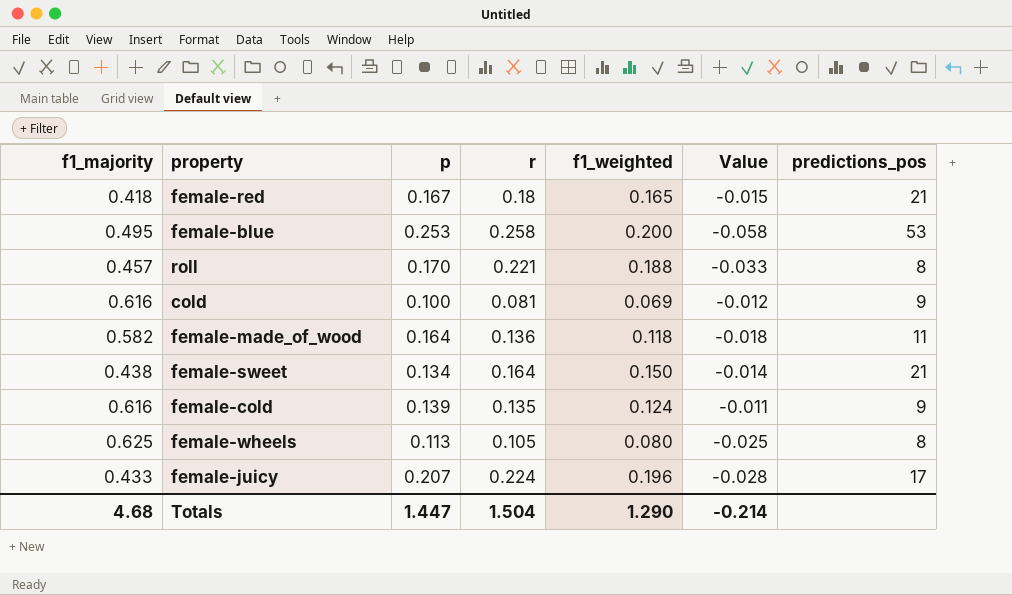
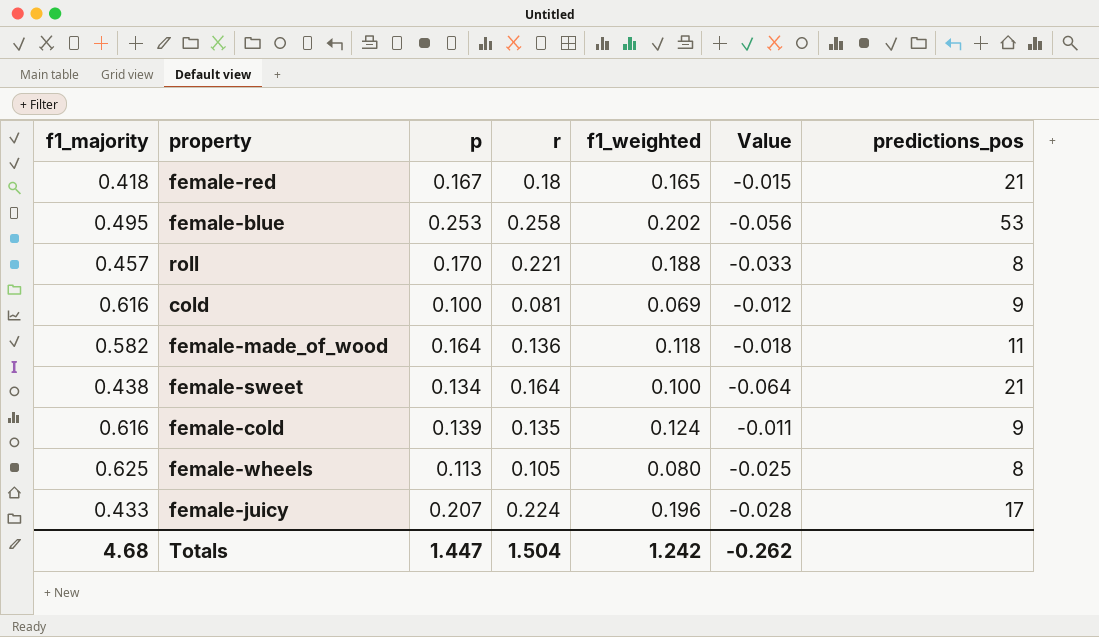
female-blue | f1_weighted: 0.200 -> 0.202
female-blue | Value: -0.058 -> -0.056
female-sweet | f1_weighted: 0.150 -> 0.100
female-sweet | Value: -0.014 -> -0.064
Totals | f1_weighted: 1.290 -> 1.242
Totals | Value: -0.214 -> -0.262

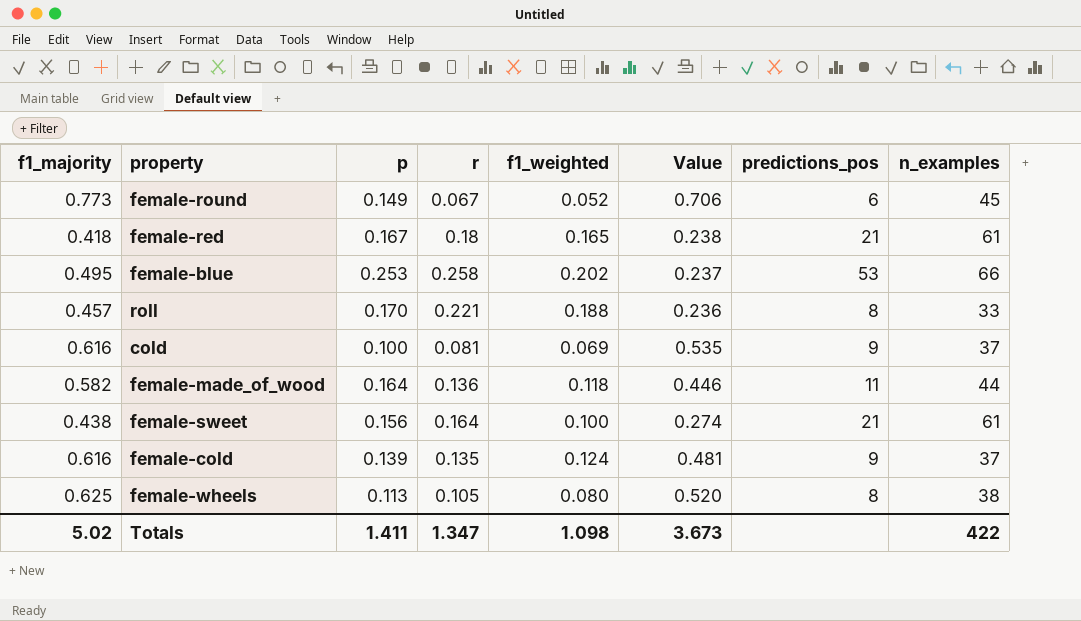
column Value | formula: [f1_weighted] - [r] -> [f1_majority] - [r]
column n_examples | position: none -> 8
row female-juicy: 0.433 | 0.207 | 0.224 | 0.196 | -0.028 | 17 -> none
row female-round: none -> 0.773 | 0.149 | 0.067 | 0.052 | 0.706 | 6 | 45
female-sweet | p: 0.134 -> 0.156
Totals | f1_majority: 4.68 -> 5.02
Totals | p: 1.447 -> 1.411
Totals | r: 1.504 -> 1.347
Totals | f1_weighted: 1.242 -> 1.098
Totals | Value: -0.262 -> 3.673

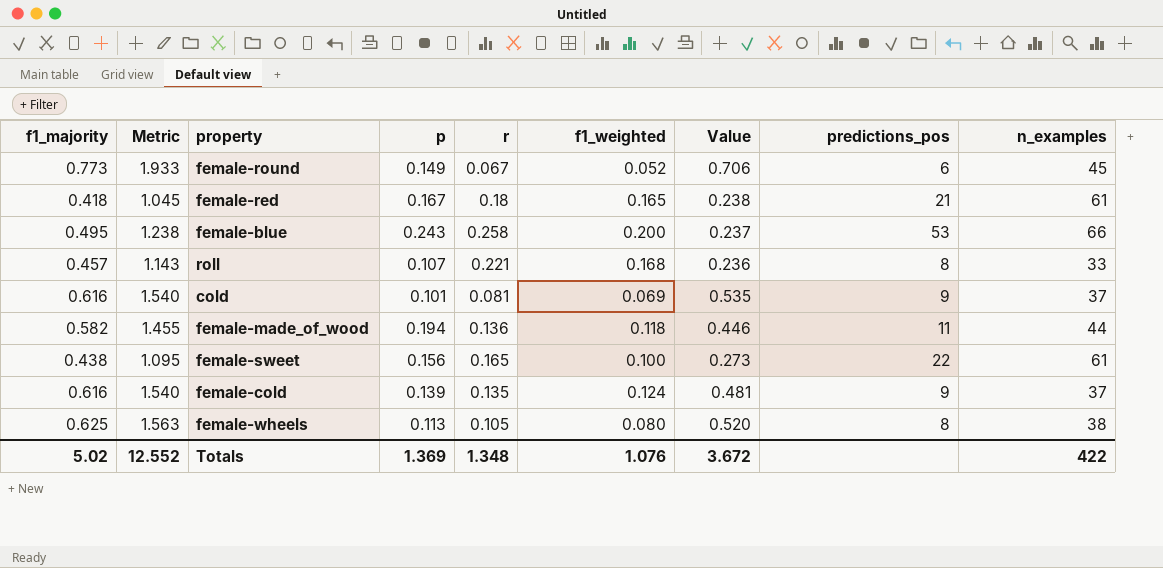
column Metric | formula: none -> [f1_majority] * 2.5
female-blue | p: 0.253 -> 0.243
female-blue | f1_weighted: 0.202 -> 0.200
roll | p: 0.170 -> 0.107
roll | f1_weighted: 0.188 -> 0.168
cold | p: 0.100 -> 0.101
female-made_of_wood | p: 0.164 -> 0.194
female-sweet | r: 0.164 -> 0.165
female-sweet | Value: 0.274 -> 0.273
female-sweet | predictions_pos: 21 -> 22
Totals | p: 1.411 -> 1.369
Totals | r: 1.347 -> 1.348
Totals | f1_weighted: 1.098 -> 1.076
Totals | Value: 3.673 -> 3.672

